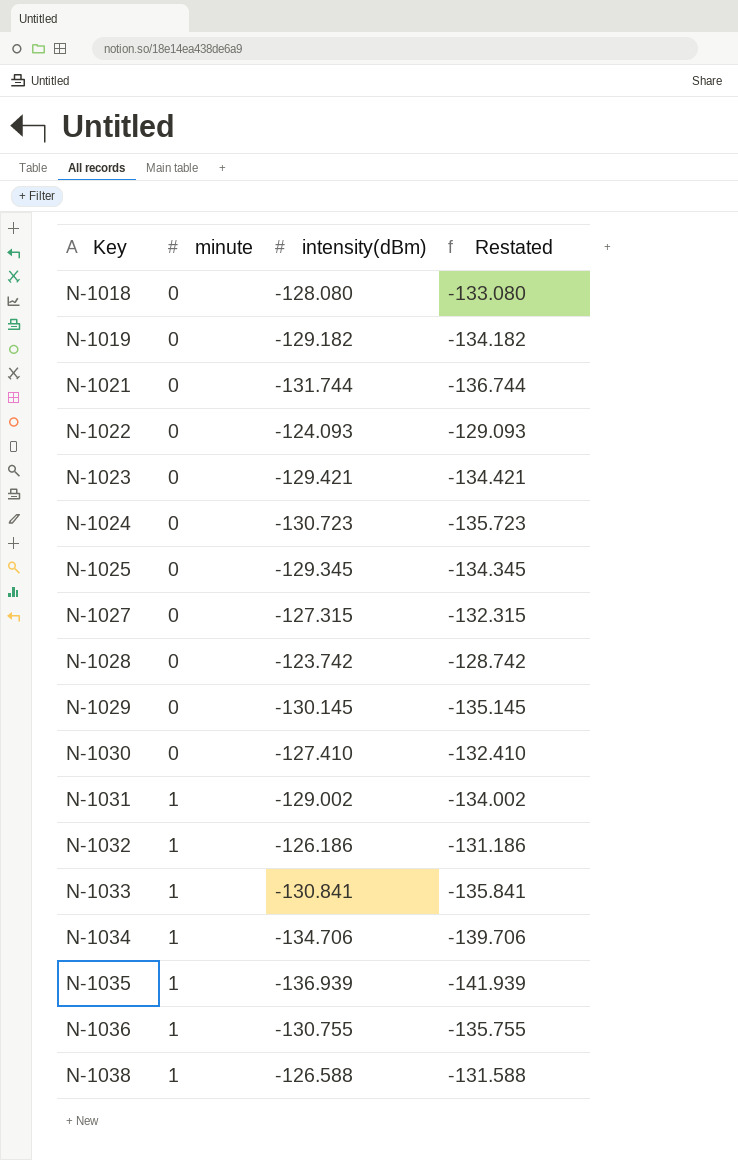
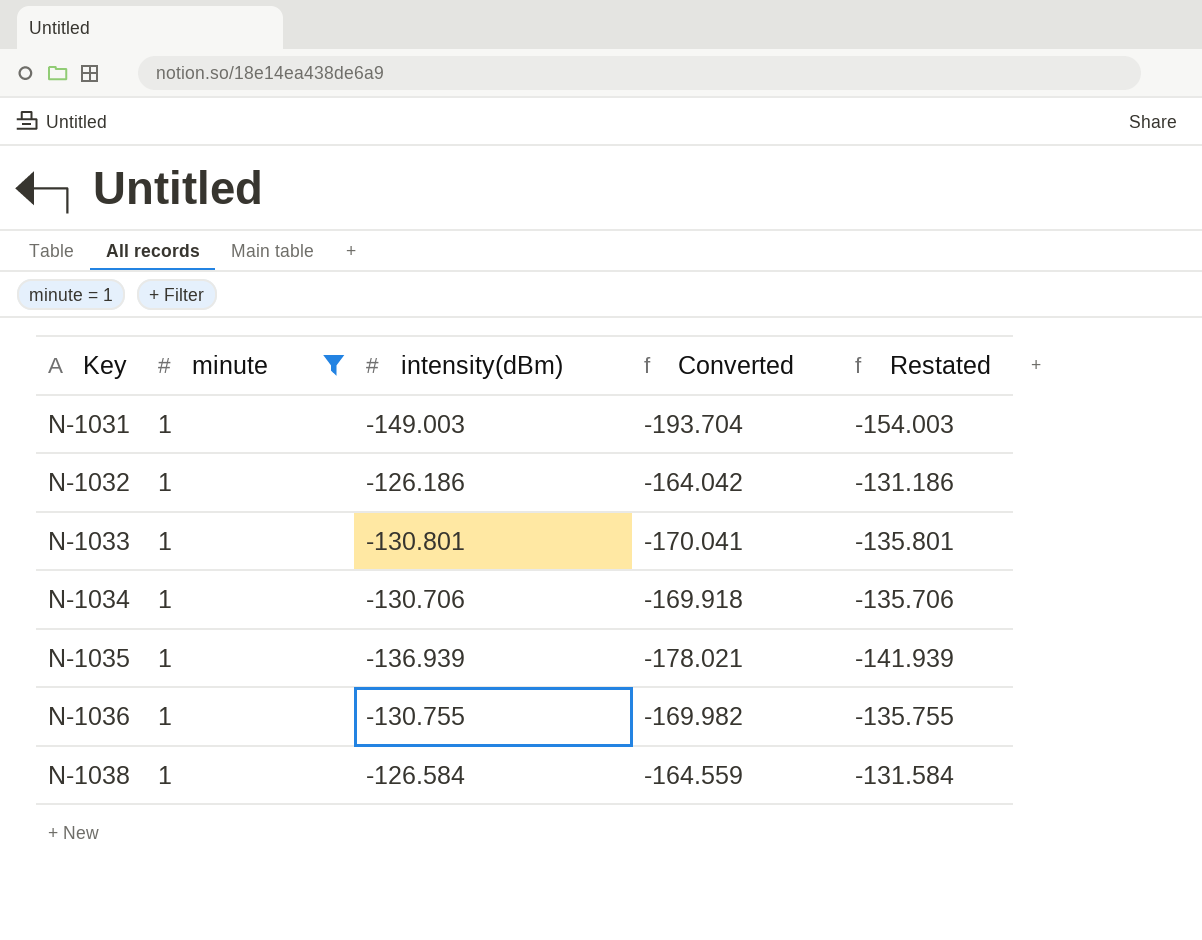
filter: none -> minute = 1
column Converted | formula: none -> [intensity(dBm)] * 1.3
N-1031 | intensity(dBm): -129.002 -> -149.003
N-1031 | Restated: -134.002 -> -154.003
N-1033 | intensity(dBm): -130.841 -> -130.801
N-1033 | Restated: -135.841 -> -135.801
N-1034 | intensity(dBm): -134.706 -> -130.706
N-1034 | Restated: -139.706 -> -135.706
N-1038 | intensity(dBm): -126.588 -> -126.584
N-1038 | Restated: -131.588 -> -131.584

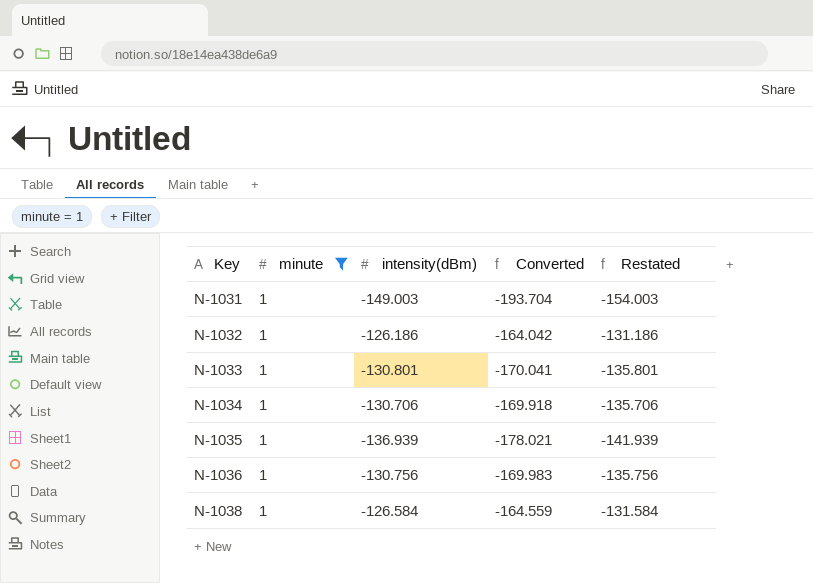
N-1036 | intensity(dBm): -130.755 -> -130.756
N-1036 | Converted: -169.982 -> -169.983
N-1036 | Restated: -135.755 -> -135.756

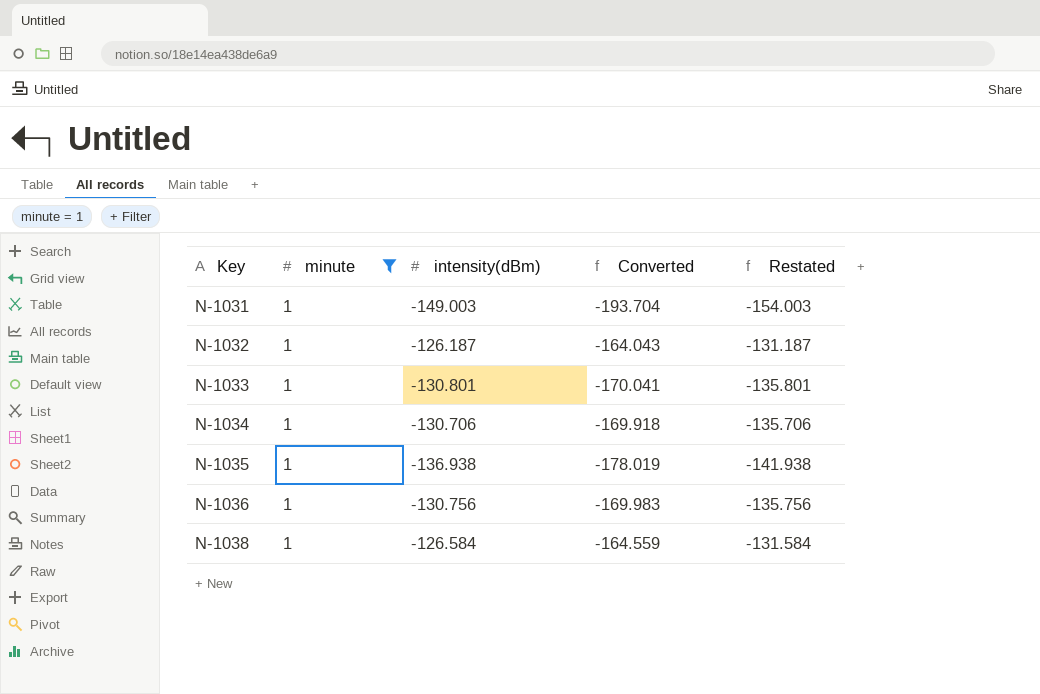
N-1032 | intensity(dBm): -126.186 -> -126.187
N-1032 | Converted: -164.042 -> -164.043
N-1032 | Restated: -131.186 -> -131.187
N-1035 | intensity(dBm): -136.939 -> -136.938
N-1035 | Converted: -178.021 -> -178.019
N-1035 | Restated: -141.939 -> -141.938

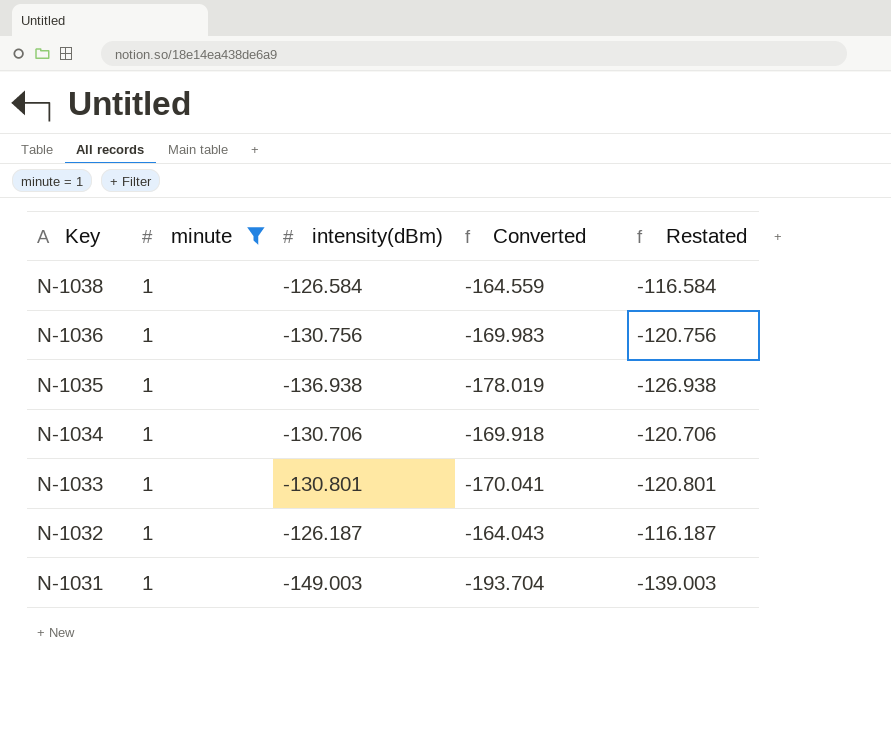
row order: Key ascending -> Key descending
column Restated | formula: [intensity(dBm)] - 5 -> [intensity(dBm)] + 10

